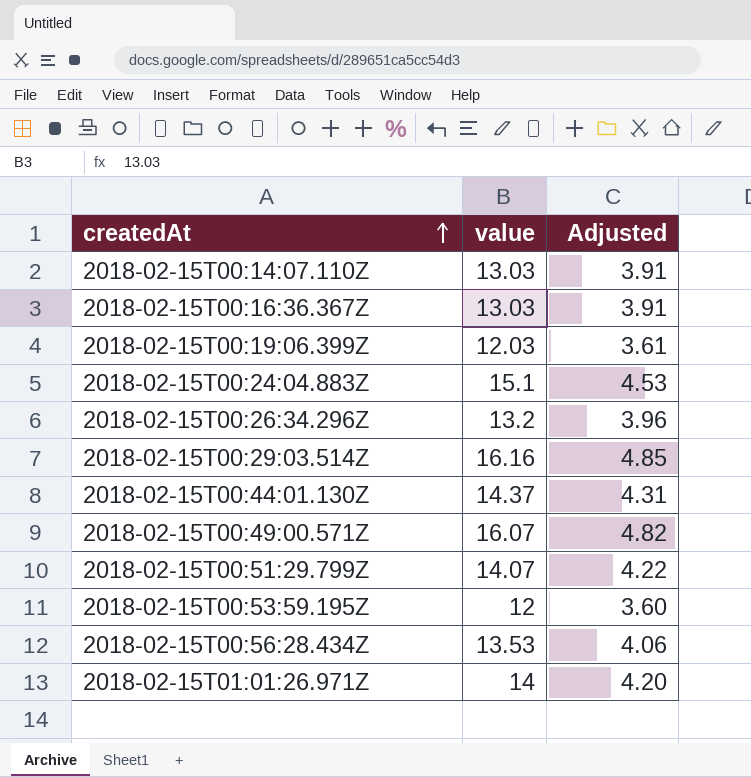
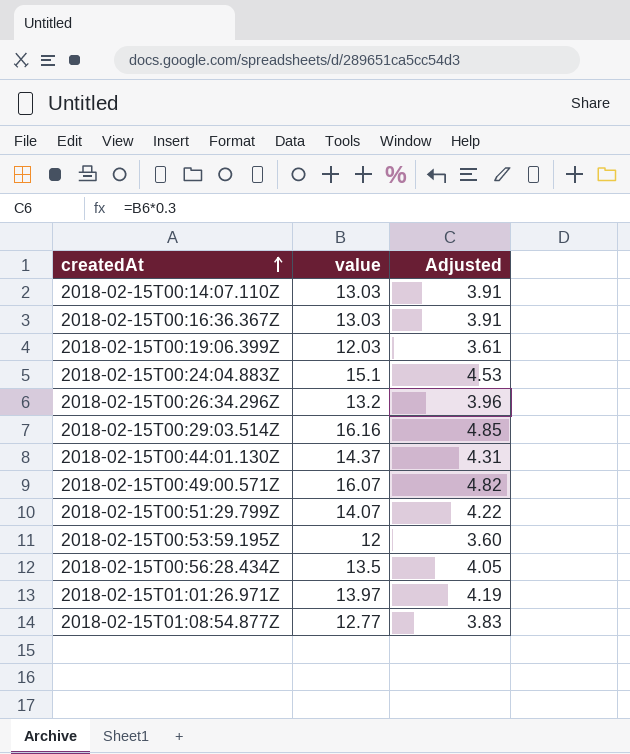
2018-02-15T00:56:28.434Z | value: 13.53 -> 13.5
2018-02-15T00:56:28.434Z | Adjusted: 4.06 -> 4.05
2018-02-15T01:01:26.971Z | value: 14 -> 13.97
2018-02-15T01:01:26.971Z | Adjusted: 4.20 -> 4.19
row 2018-02-15T01:08:54.877Z: none -> 12.77 | 3.83

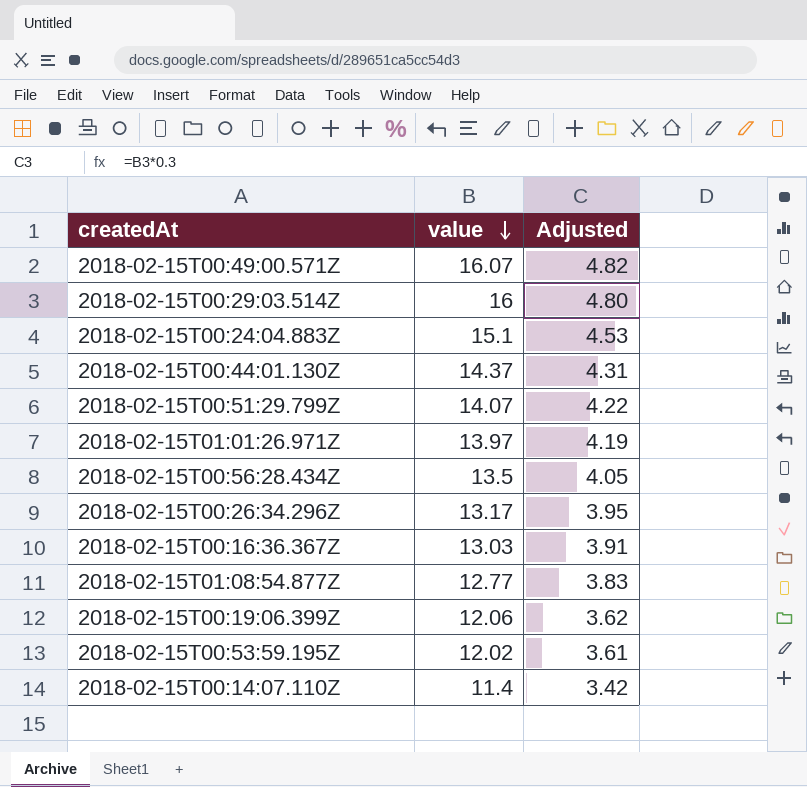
row order: createdAt ascending -> value descending
2018-02-15T00:29:03.514Z | value: 16.16 -> 16
2018-02-15T00:29:03.514Z | Adjusted: 4.85 -> 4.80
2018-02-15T00:26:34.296Z | value: 13.2 -> 13.17
2018-02-15T00:26:34.296Z | Adjusted: 3.96 -> 3.95
2018-02-15T00:19:06.399Z | value: 12.03 -> 12.06
2018-02-15T00:19:06.399Z | Adjusted: 3.61 -> 3.62
2018-02-15T00:53:59.195Z | value: 12 -> 12.02
2018-02-15T00:53:59.195Z | Adjusted: 3.60 -> 3.61
2018-02-15T00:14:07.110Z | value: 13.03 -> 11.4
2018-02-15T00:14:07.110Z | Adjusted: 3.91 -> 3.42

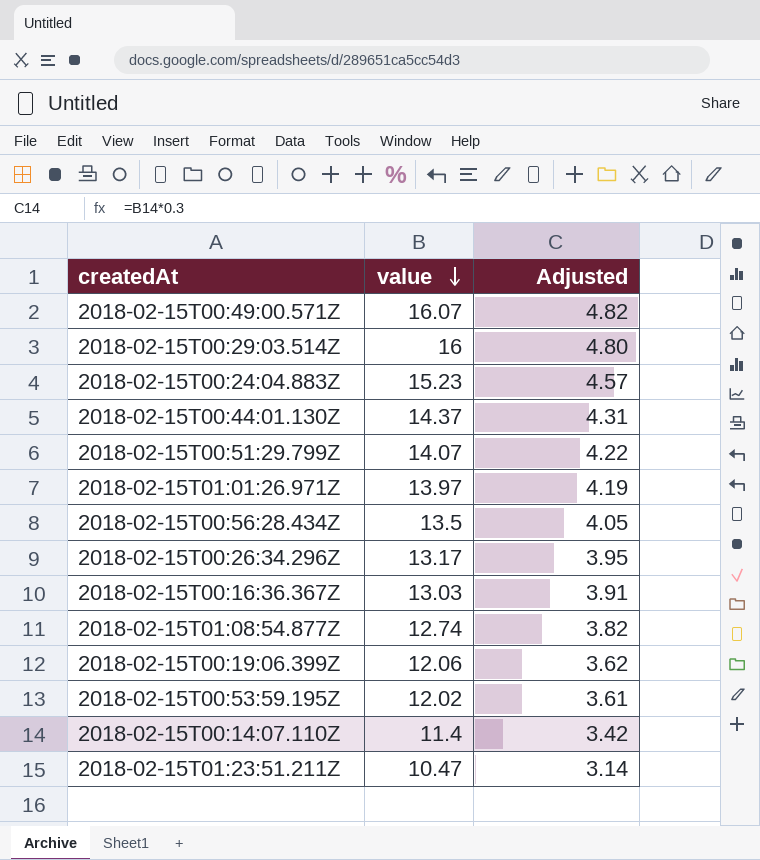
2018-02-15T00:24:04.883Z | value: 15.1 -> 15.23
2018-02-15T00:24:04.883Z | Adjusted: 4.53 -> 4.57
2018-02-15T01:08:54.877Z | value: 12.77 -> 12.74
2018-02-15T01:08:54.877Z | Adjusted: 3.83 -> 3.82
row 2018-02-15T01:23:51.211Z: none -> 10.47 | 3.14

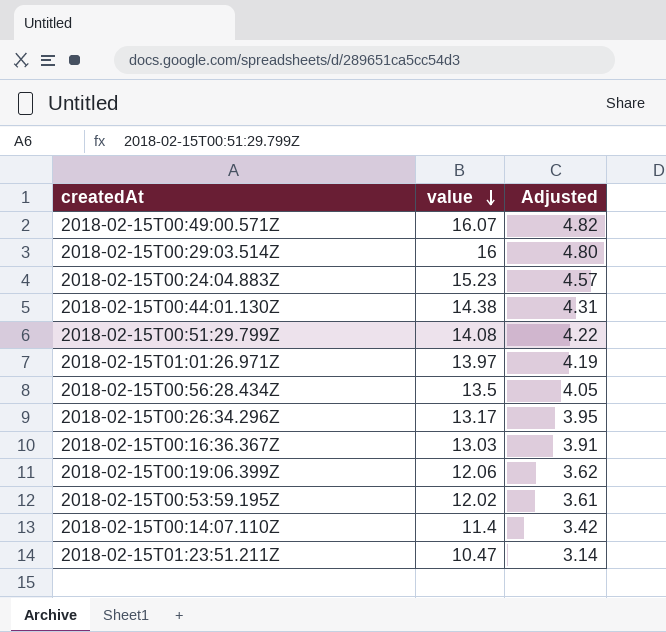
row 2018-02-15T01:08:54.877Z: 12.74 | 3.82 -> none
2018-02-15T00:44:01.130Z | value: 14.37 -> 14.38
2018-02-15T00:51:29.799Z | value: 14.07 -> 14.08

